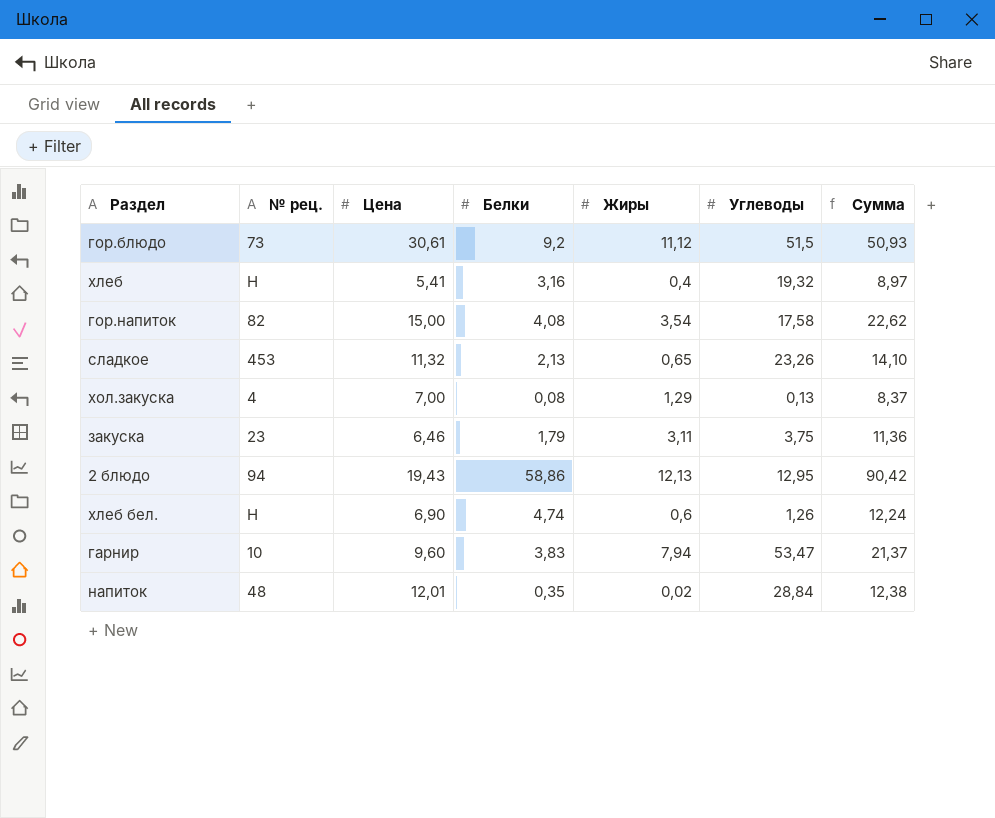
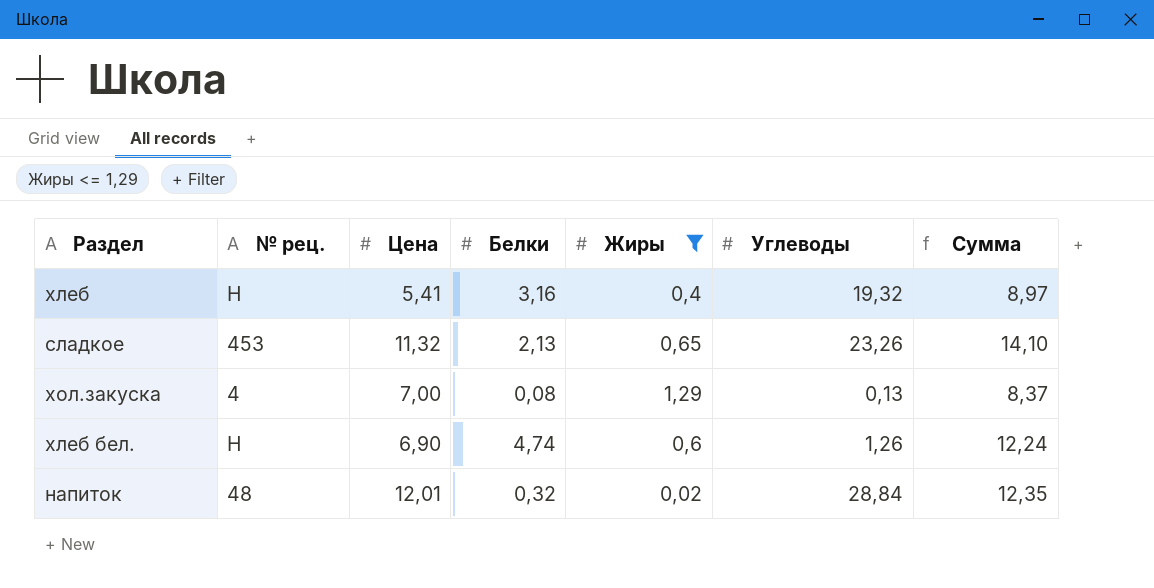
filter: none -> Жиры <= 1,29
напиток | Белки: 0,35 -> 0,32
напиток | Сумма: 12,38 -> 12,35

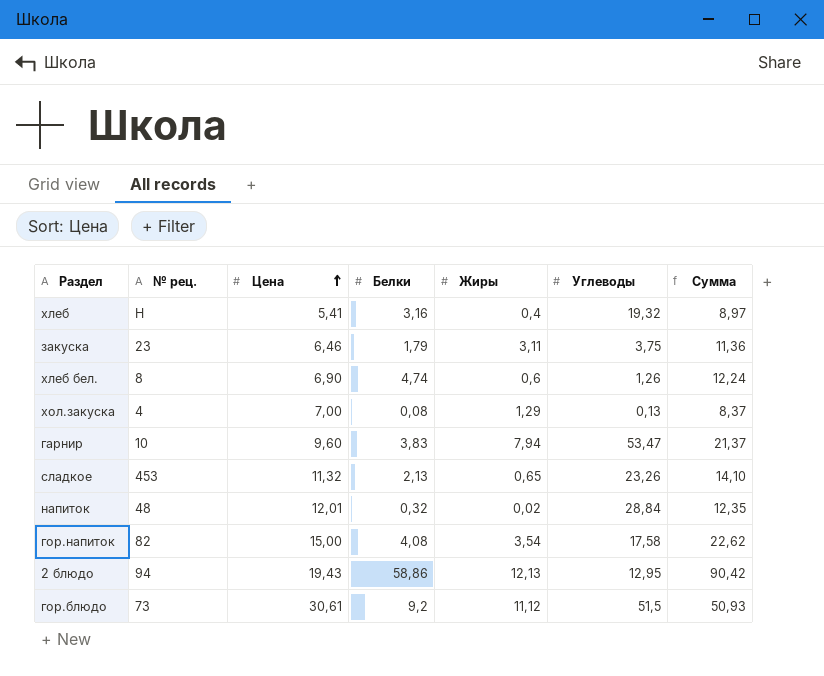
filter: Жиры <= 1,29 -> none
row order: none -> Цена ascending
хлеб бел. | № рец.: Н -> 8

